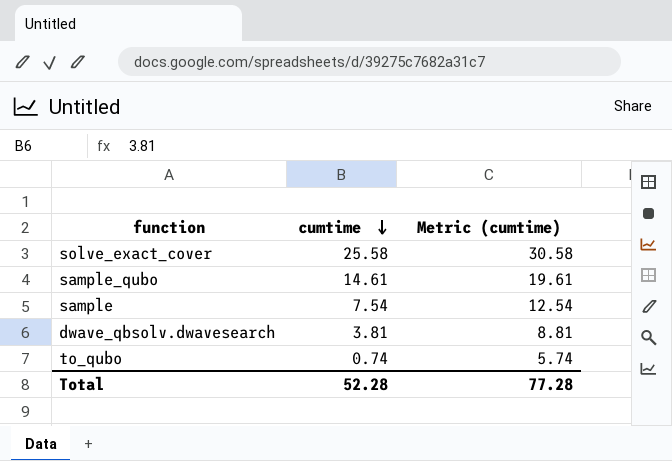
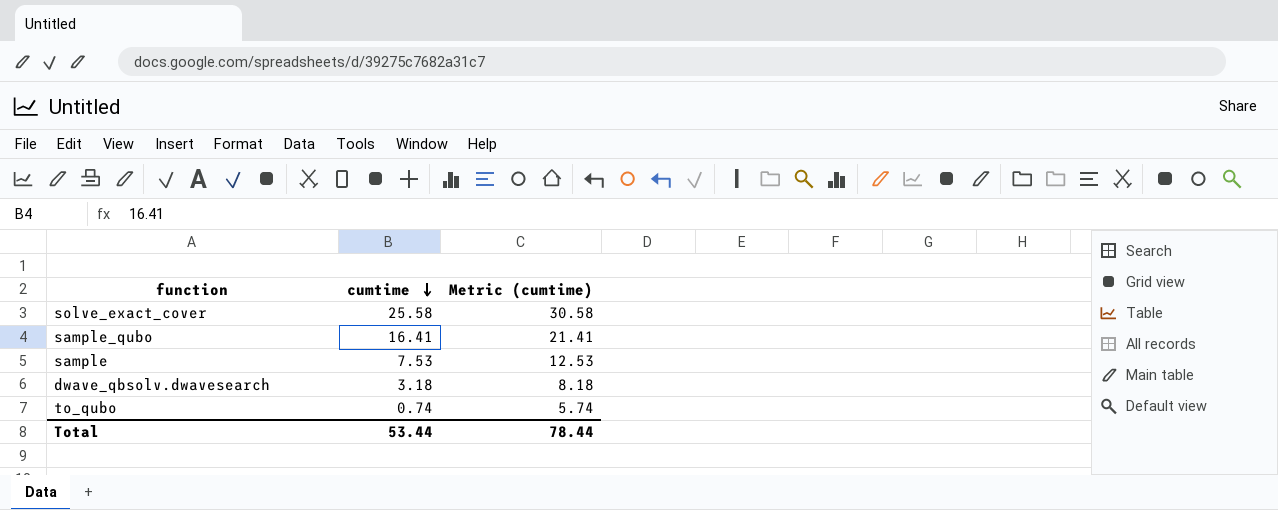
sample_qubo | cumtime: 14.61 -> 16.41
sample_qubo | Metric (cumtime): 19.61 -> 21.41
sample | cumtime: 7.54 -> 7.53
sample | Metric (cumtime): 12.54 -> 12.53
dwave_qbsolv.dwavesearch | cumtime: 3.81 -> 3.18
dwave_qbsolv.dwavesearch | Metric (cumtime): 8.81 -> 8.18
Total | cumtime: 52.28 -> 53.44
Total | Metric (cumtime): 77.28 -> 78.44

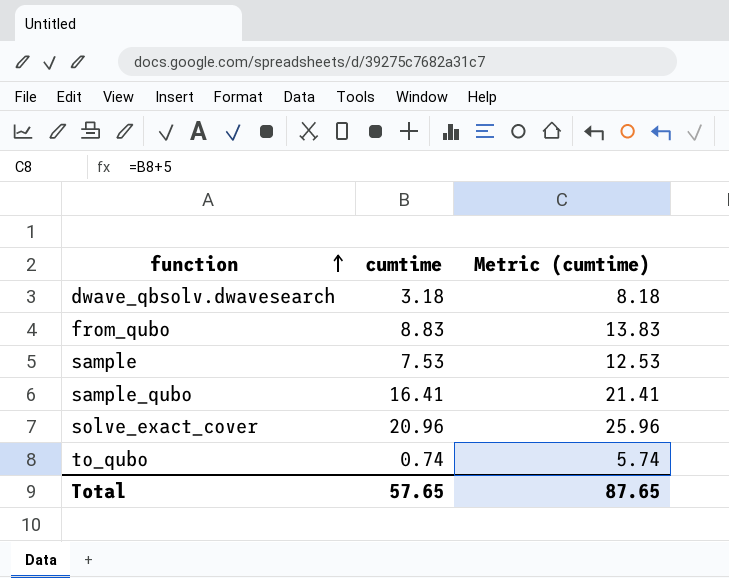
row order: cumtime descending -> function ascending
row from_qubo: none -> 8.83 | 13.83
solve_exact_cover | cumtime: 25.58 -> 20.96
solve_exact_cover | Metric (cumtime): 30.58 -> 25.96
Total | cumtime: 53.44 -> 57.65
Total | Metric (cumtime): 78.44 -> 87.65

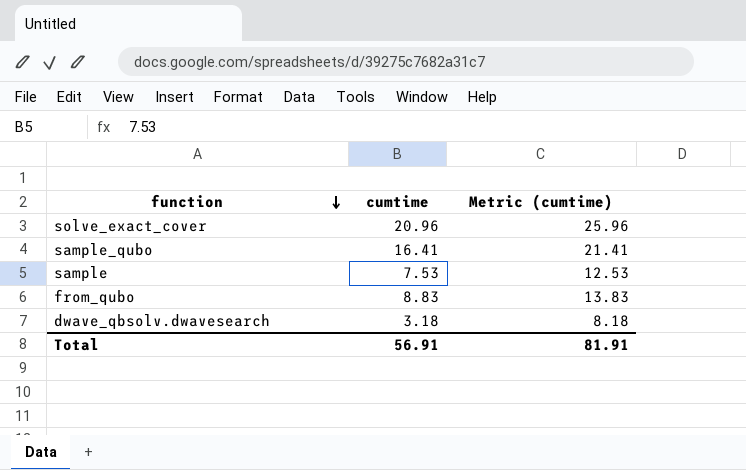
row order: function ascending -> function descending
row to_qubo: 0.74 | 5.74 -> none
Total | cumtime: 57.65 -> 56.91
Total | Metric (cumtime): 87.65 -> 81.91

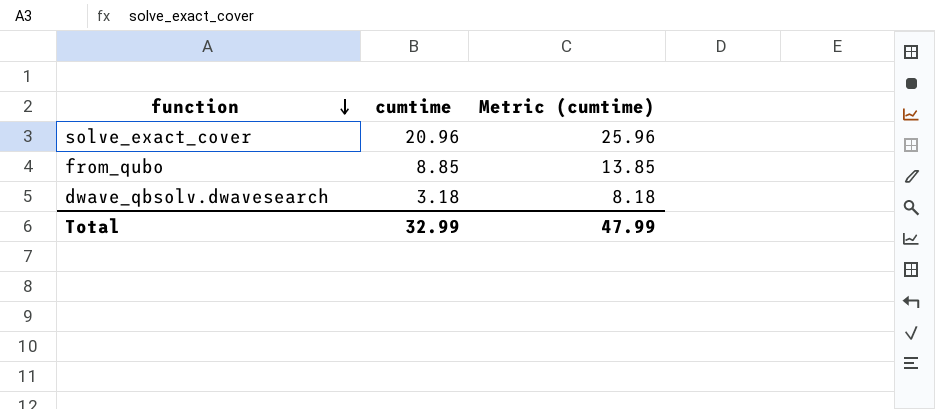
row sample_qubo: 16.41 | 21.41 -> none
row sample: 7.53 | 12.53 -> none
from_qubo | cumtime: 8.83 -> 8.85
from_qubo | Metric (cumtime): 13.83 -> 13.85
Total | cumtime: 56.91 -> 32.99
Total | Metric (cumtime): 81.91 -> 47.99

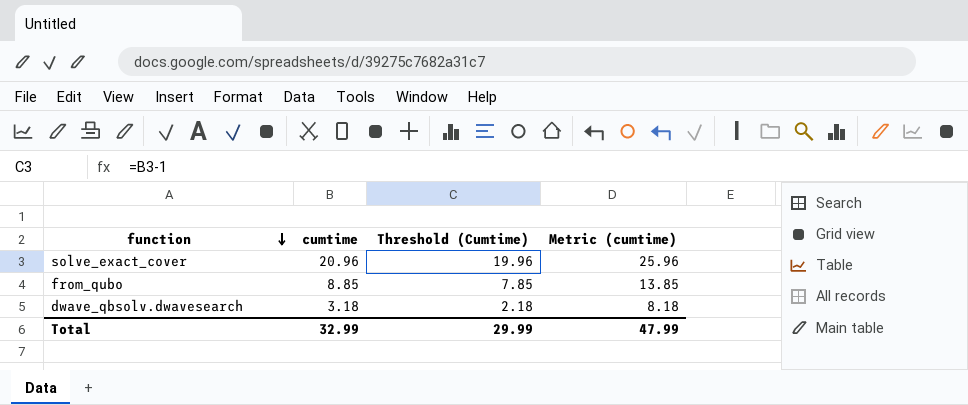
column Threshold (Cumtime) | formula: none -> [cumtime] - 1

